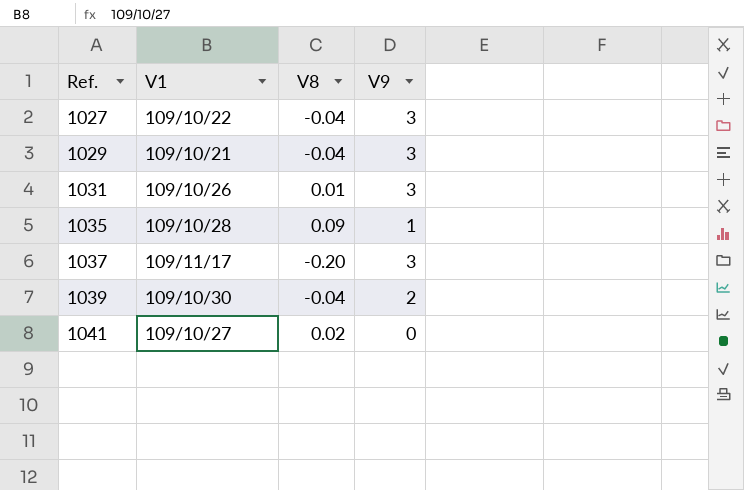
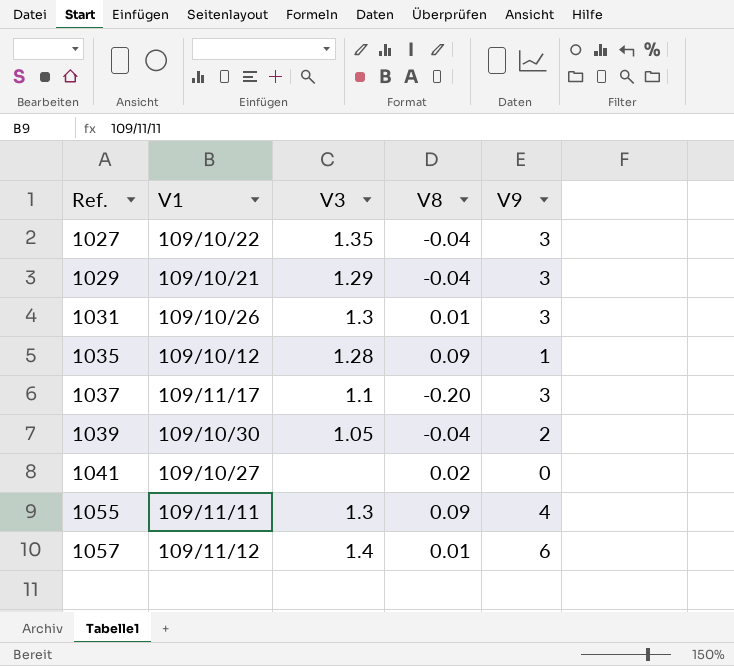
column V3 | position: none -> 3
1035 | V1: 109/10/28 -> 109/10/12
row 1055: none -> 109/11/11 | 1.3 | 0.09 | 4
row 1057: none -> 109/11/12 | 1.4 | 0.01 | 6

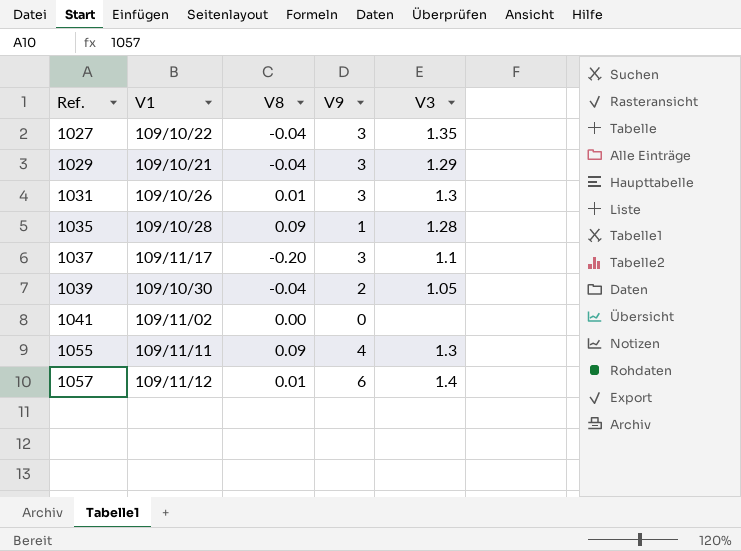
column V3 | position: 3 -> 5
1035 | V1: 109/10/12 -> 109/10/28
1041 | V1: 109/10/27 -> 109/11/02
1041 | V8: 0.02 -> 0.00

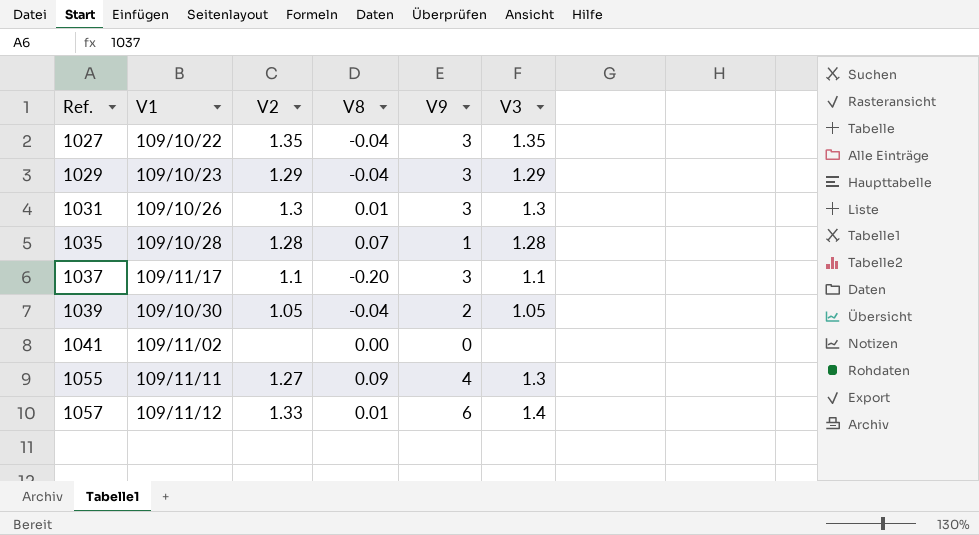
column V2 | position: none -> 3
1029 | V1: 109/10/21 -> 109/10/23
1035 | V8: 0.09 -> 0.07

